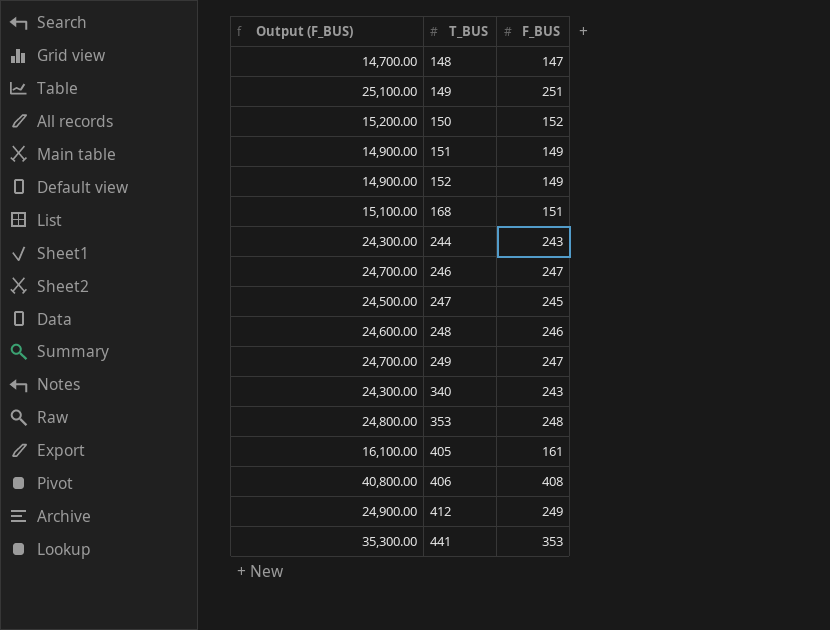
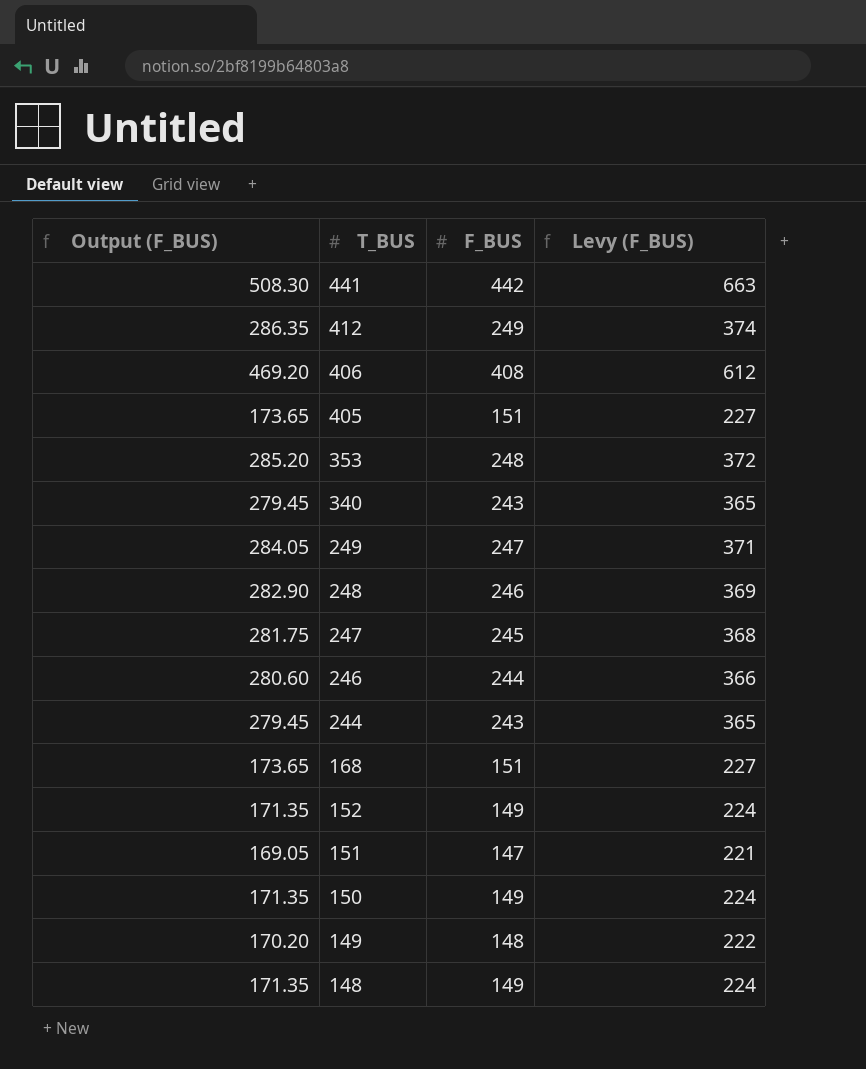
row order: T_BUS ascending -> T_BUS descending
column Output (F_BUS) | formula: [F_BUS] * 100 -> [F_BUS] * 1.15
column Levy (F_BUS) | formula: none -> [F_BUS] * 1.5
441 | F_BUS: 353 -> 442
405 | F_BUS: 161 -> 151
246 | F_BUS: 247 -> 244
151 | F_BUS: 149 -> 147
150 | F_BUS: 152 -> 149
149 | F_BUS: 251 -> 148
148 | F_BUS: 147 -> 149

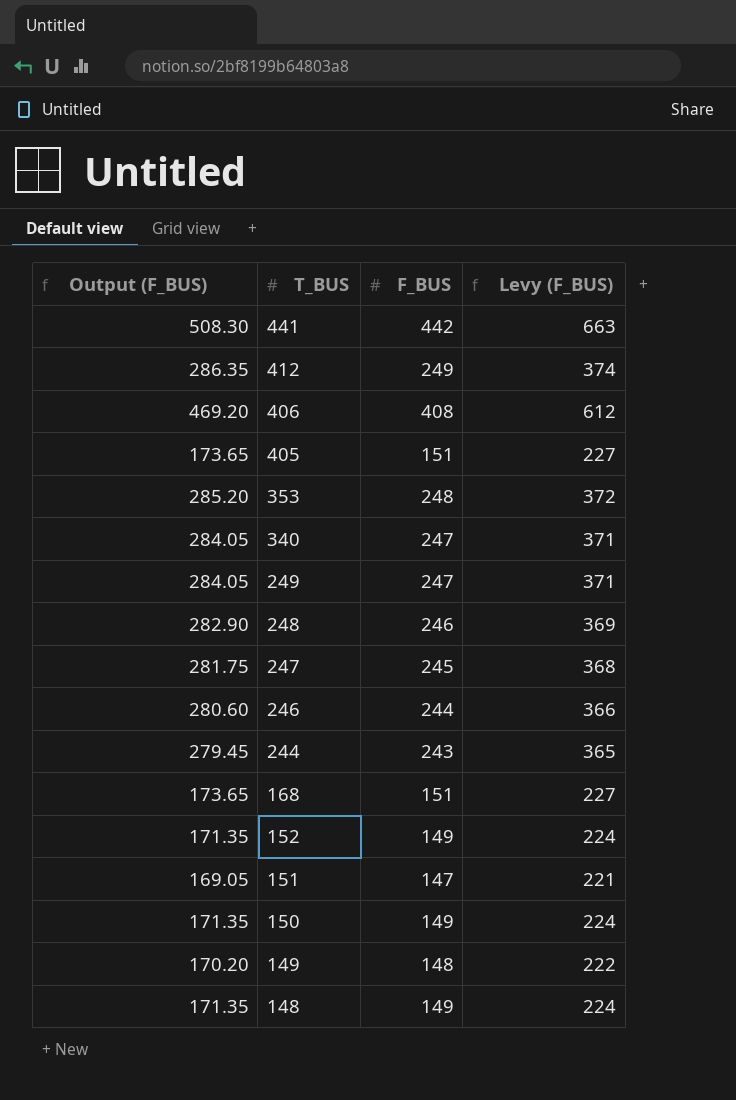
340 | Output (F_BUS): 279.45 -> 284.05
340 | F_BUS: 243 -> 247
340 | Levy (F_BUS): 365 -> 371

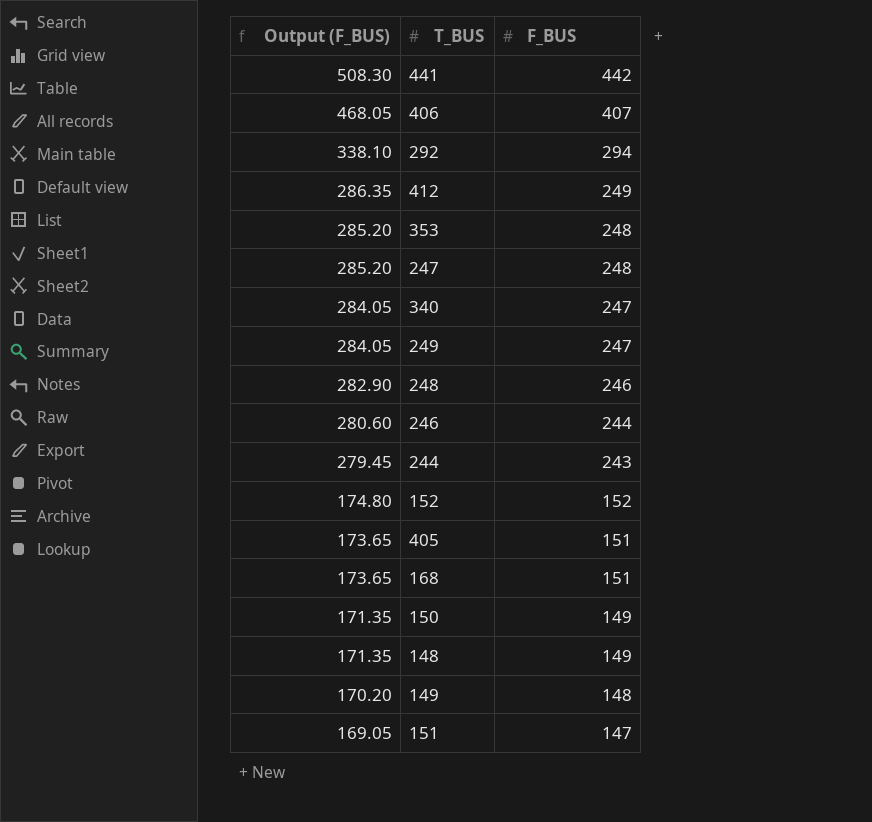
row order: T_BUS descending -> Output (F_BUS) descending
column Levy (F_BUS) | formula: [F_BUS] * 1.5 -> none
406 | Output (F_BUS): 469.20 -> 468.05
406 | F_BUS: 408 -> 407
row 292: none -> 338.10 | 294
247 | Output (F_BUS): 281.75 -> 285.20
247 | F_BUS: 245 -> 248
152 | Output (F_BUS): 171.35 -> 174.80
152 | F_BUS: 149 -> 152

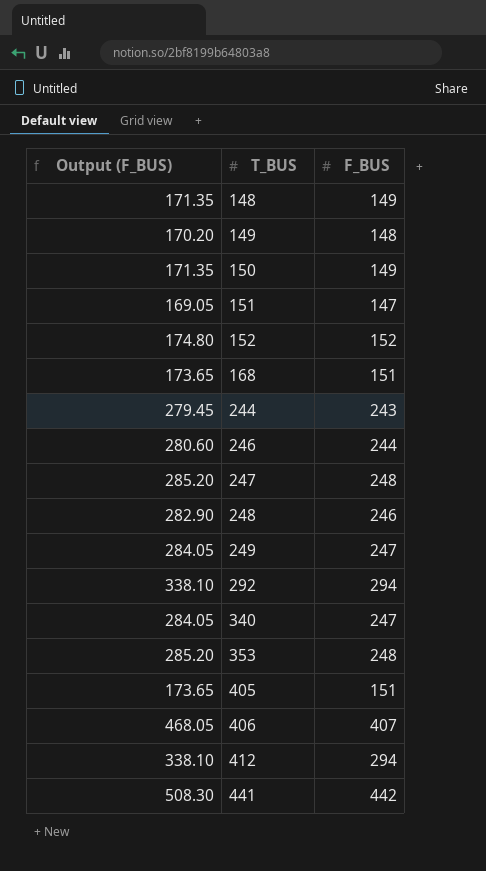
row order: Output (F_BUS) descending -> T_BUS ascending
412 | Output (F_BUS): 286.35 -> 338.10
412 | F_BUS: 249 -> 294

